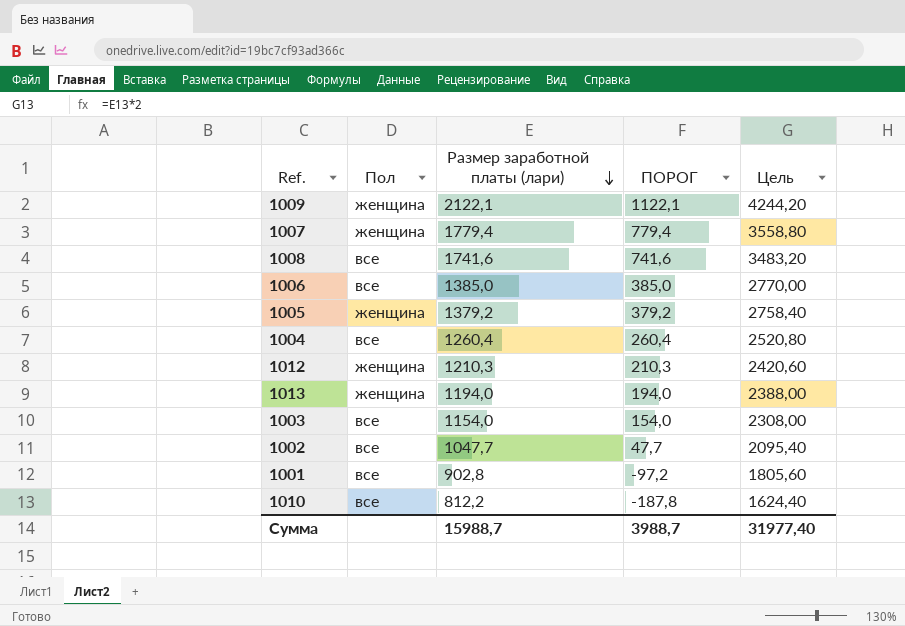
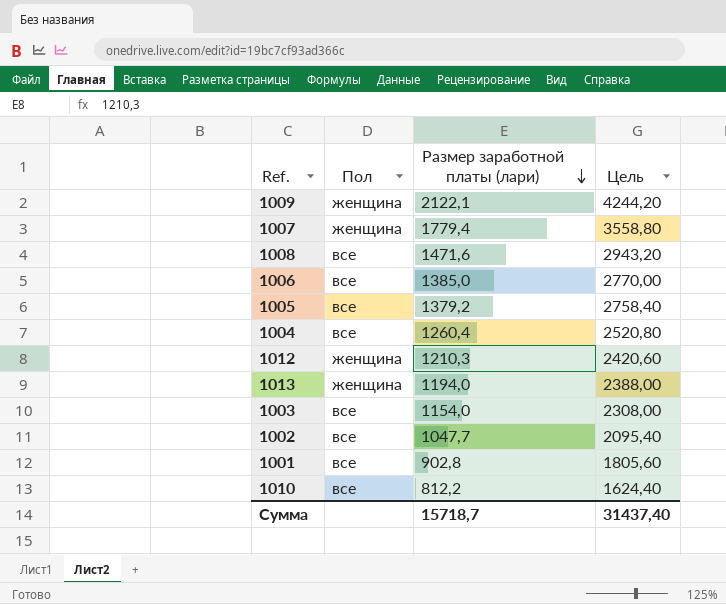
column ПОРОГ | formula: [Размер заработной платы (лари)] - 1000 -> none
1008 | Размер заработной платы (лари): 1741,6 -> 1471,6
1008 | Цель: 3483,20 -> 2943,20
1005 | Пол: женщина -> все
Сумма | Размер заработной платы (лари): 15988,7 -> 15718,7
Сумма | Цель: 31977,40 -> 31437,40

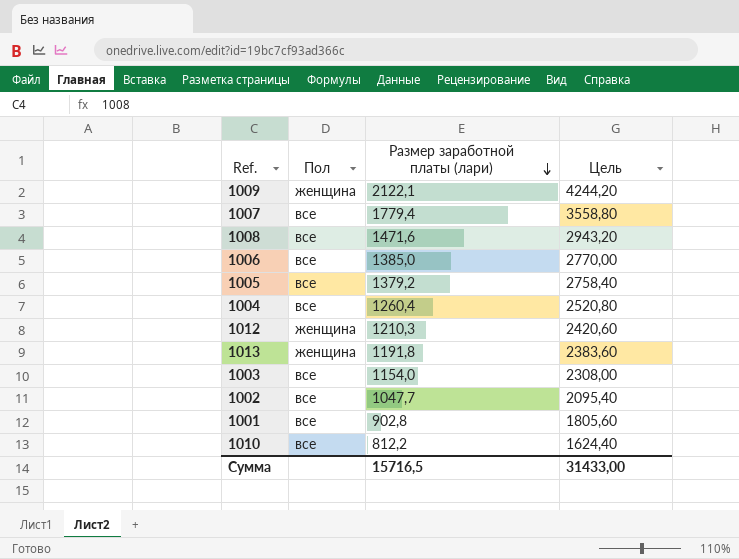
1007 | Пол: женщина -> все
1013 | Размер заработной платы (лари): 1194,0 -> 1191,8
1013 | Цель: 2388,00 -> 2383,60
Сумма | Размер заработной платы (лари): 15718,7 -> 15716,5
Сумма | Цель: 31437,40 -> 31433,00

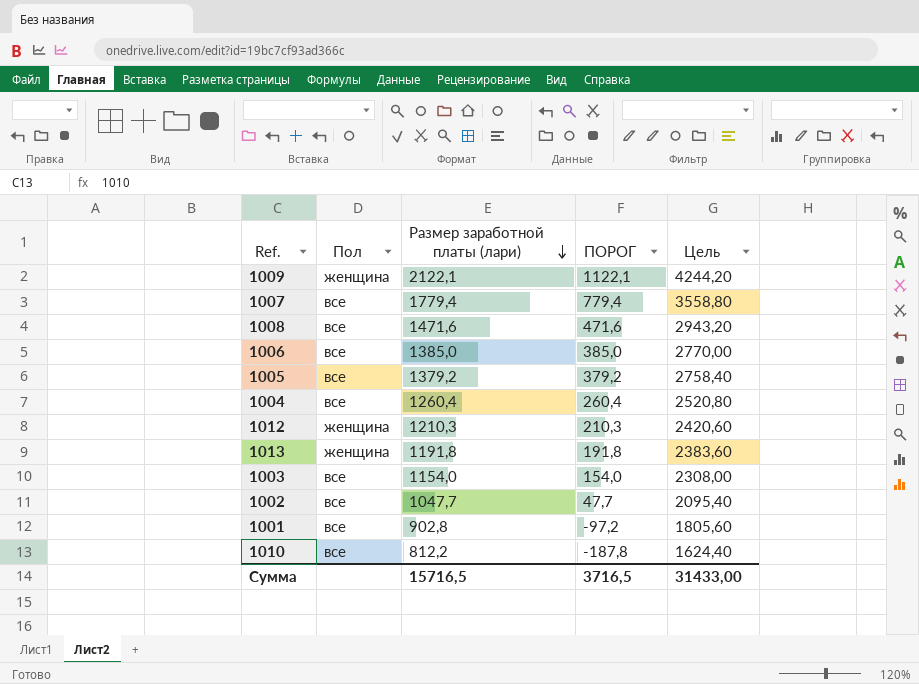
column ПОРОГ | formula: none -> [Размер заработной платы (лари)] - 1000

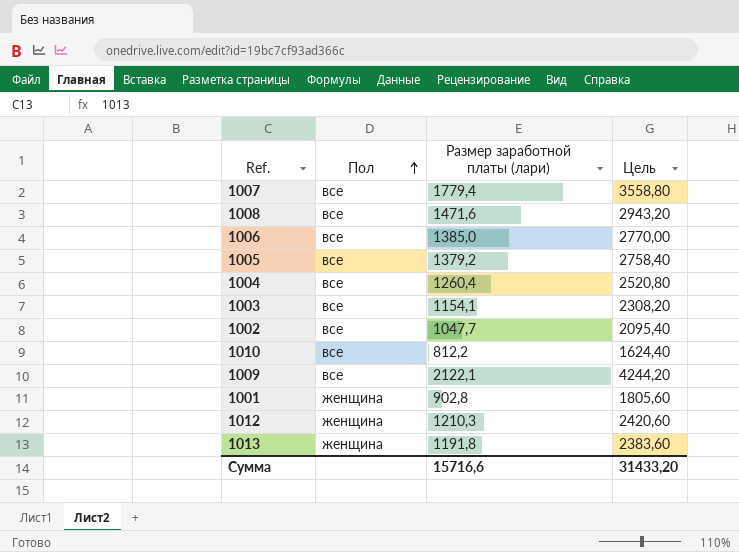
row order: Размер заработной платы (лари) descending -> Пол ascending
column ПОРОГ | formula: [Размер заработной платы (лари)] - 1000 -> none
1003 | Размер заработной платы (лари): 1154,0 -> 1154,1
1003 | Цель: 2308,00 -> 2308,20
1009 | Пол: женщина -> все
1001 | Пол: все -> женщина
Сумма | Размер заработной платы (лари): 15716,5 -> 15716,6
Сумма | Цель: 31433,00 -> 31433,20

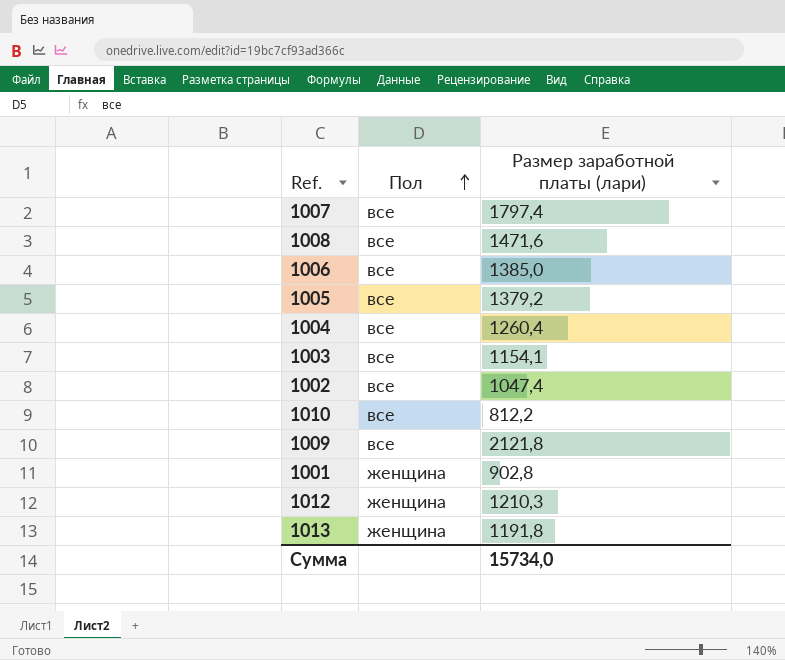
column Цель | formula: [Размер заработной платы (лари)] * 2 -> none
1007 | Размер заработной платы (лари): 1779,4 -> 1797,4
1002 | Размер заработной платы (лари): 1047,7 -> 1047,4
1009 | Размер заработной платы (лари): 2122,1 -> 2121,8
Сумма | Размер заработной платы (лари): 15716,6 -> 15734,0

